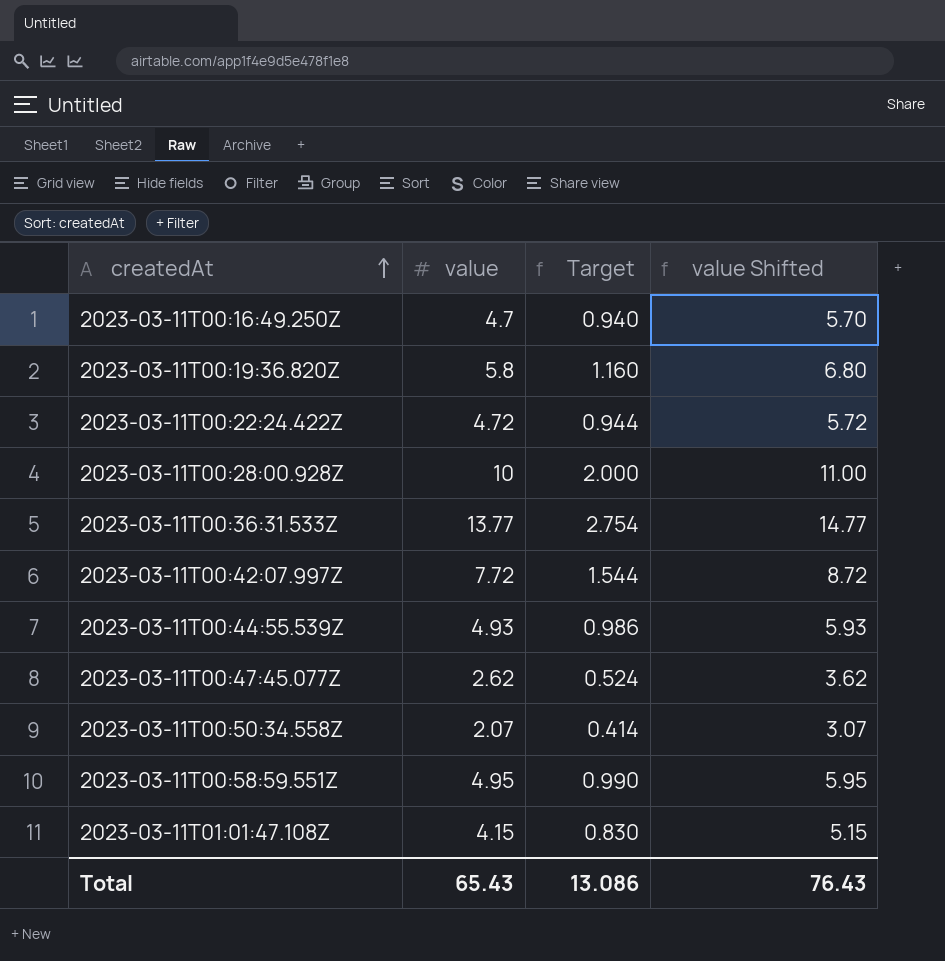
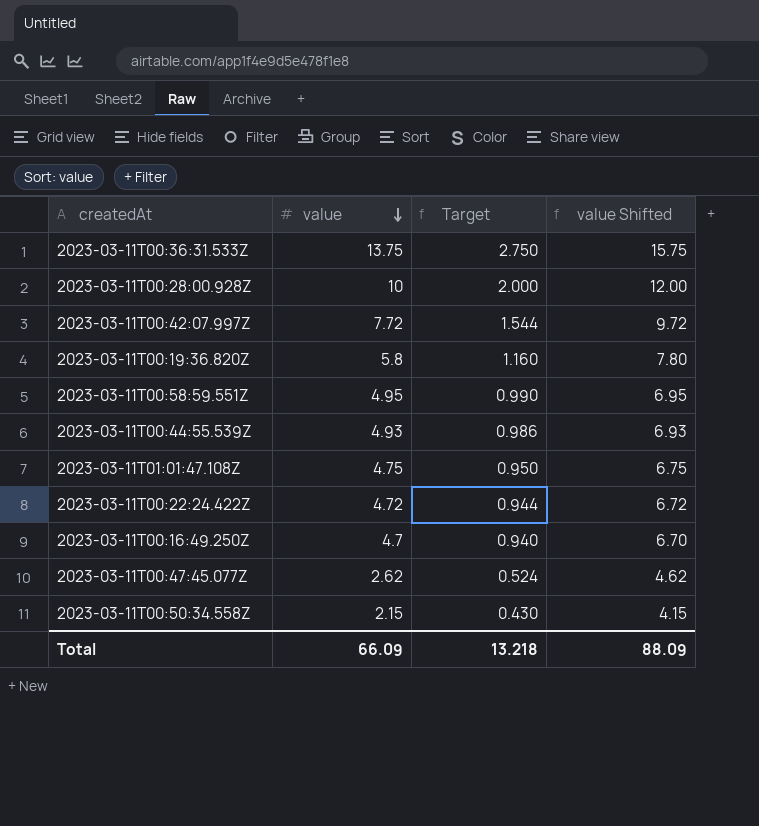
row order: createdAt ascending -> value descending
column value Shifted | formula: [value] + 1 -> [value] + 2
2023-03-11T00:36:31.533Z | value: 13.77 -> 13.75
2023-03-11T00:36:31.533Z | Target: 2.754 -> 2.750
2023-03-11T01:01:47.108Z | value: 4.15 -> 4.75
2023-03-11T01:01:47.108Z | Target: 0.830 -> 0.950
2023-03-11T00:50:34.558Z | value: 2.07 -> 2.15
2023-03-11T00:50:34.558Z | Target: 0.414 -> 0.430
Total | value: 65.43 -> 66.09
Total | Target: 13.086 -> 13.218
Total | value Shifted: 76.43 -> 88.09

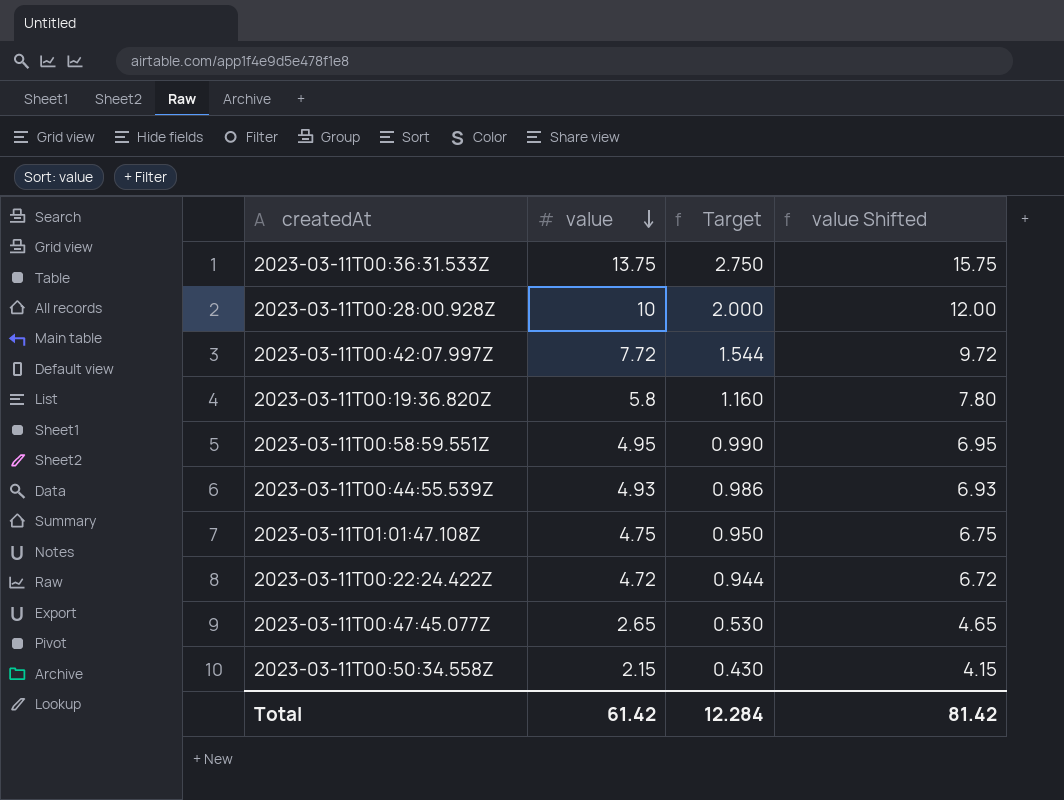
row 2023-03-11T00:16:49.250Z: 4.7 | 0.940 | 6.70 -> none
2023-03-11T00:47:45.077Z | value: 2.62 -> 2.65
2023-03-11T00:47:45.077Z | Target: 0.524 -> 0.530
2023-03-11T00:47:45.077Z | value Shifted: 4.62 -> 4.65
Total | value: 66.09 -> 61.42
Total | Target: 13.218 -> 12.284
Total | value Shifted: 88.09 -> 81.42

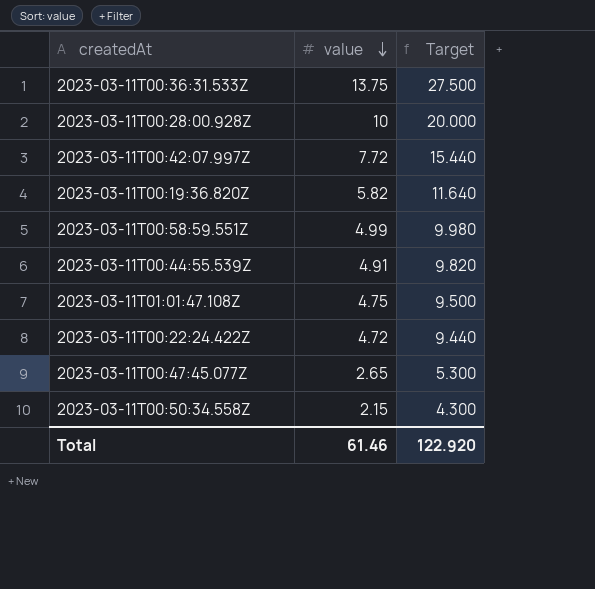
column value Shifted | formula: [value] + 2 -> none
column Target | formula: [value] * 0.2 -> [value] * 2
2023-03-11T00:19:36.820Z | value: 5.8 -> 5.82
2023-03-11T00:58:59.551Z | value: 4.95 -> 4.99
2023-03-11T00:44:55.539Z | value: 4.93 -> 4.91
Total | value: 61.42 -> 61.46
Total | Target: 12.284 -> 122.920

